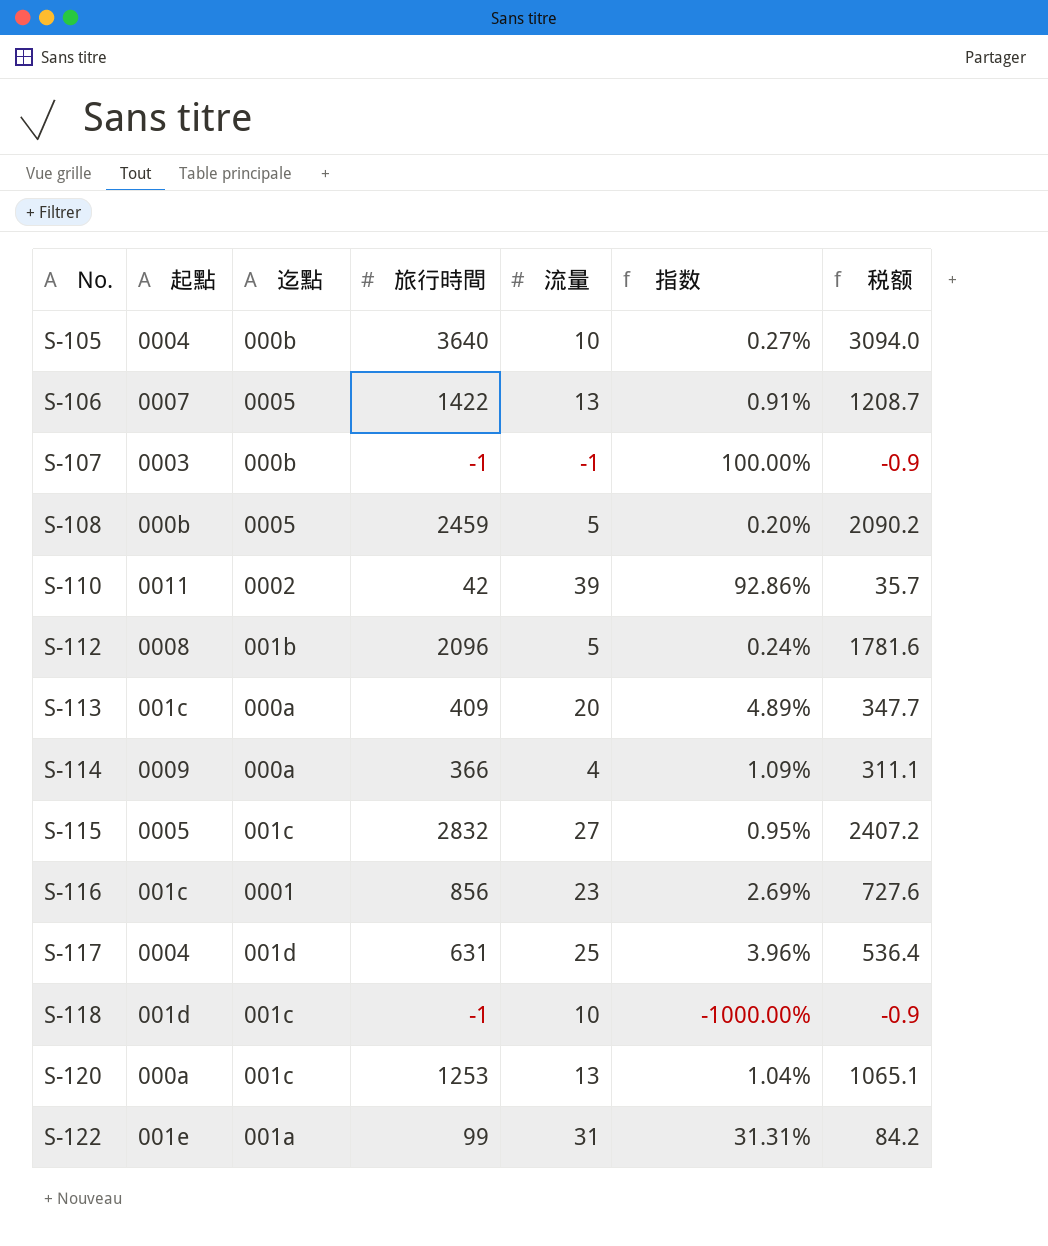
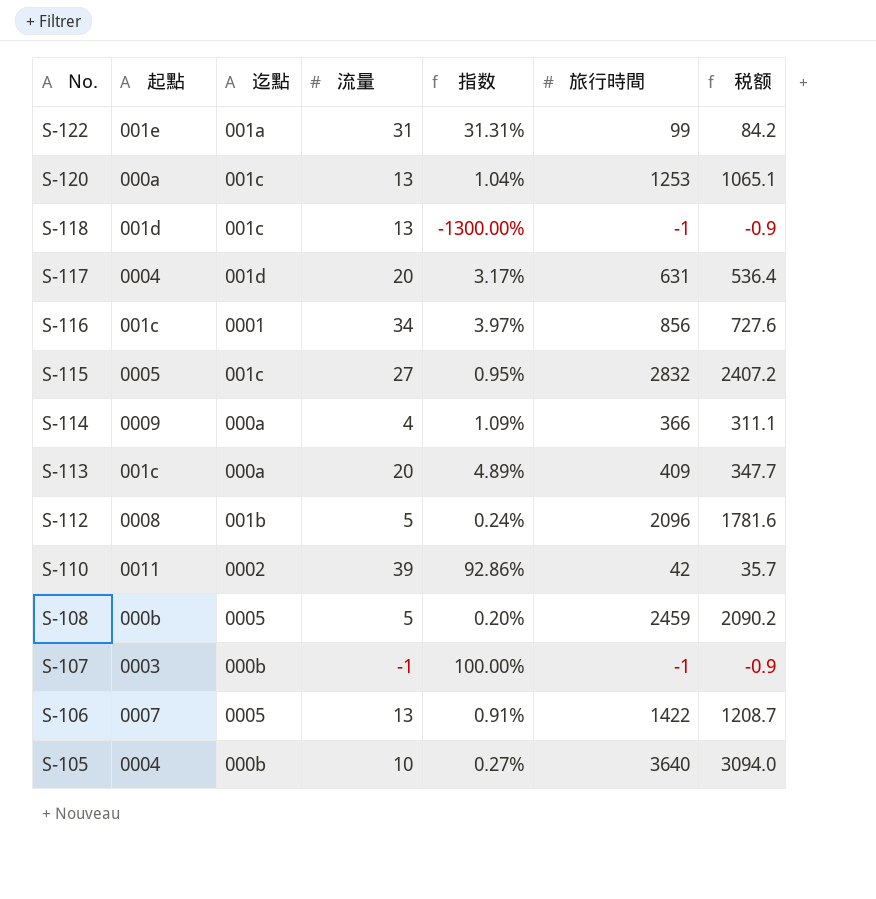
row order: No. ascending -> No. descending
column 旅行時間 | position: 4 -> 6
S-118 | 流量: 10 -> 13
S-118 | 指数: -1000.00% -> -1300.00%
S-117 | 流量: 25 -> 20
S-117 | 指数: 3.96% -> 3.17%
S-116 | 流量: 23 -> 34
S-116 | 指数: 2.69% -> 3.97%

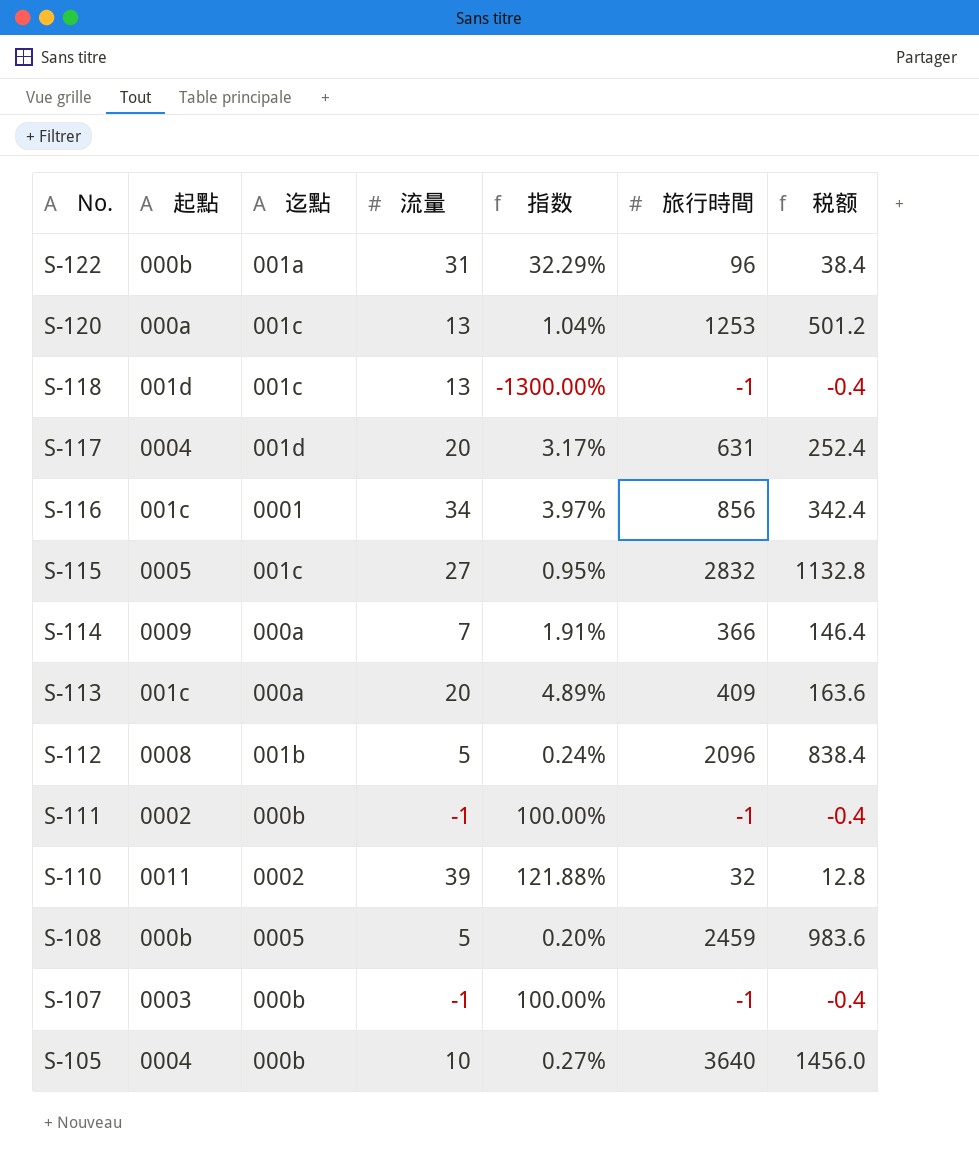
column 税额 | formula: [旅行時間] * 0.85 -> [旅行時間] * 0.4
row S-106: 0007 | 0005 | 13 | 0.91% | 1422 | 1208.7 -> none
S-122 | 起點: 001e -> 000b
S-122 | 指数: 31.31% -> 32.29%
S-122 | 旅行時間: 99 -> 96
S-114 | 流量: 4 -> 7
S-114 | 指数: 1.09% -> 1.91%
row S-111: none -> 0002 | 000b | -1 | 100.00% | -1 | -0.4
S-110 | 指数: 92.86% -> 121.88%
S-110 | 旅行時間: 42 -> 32

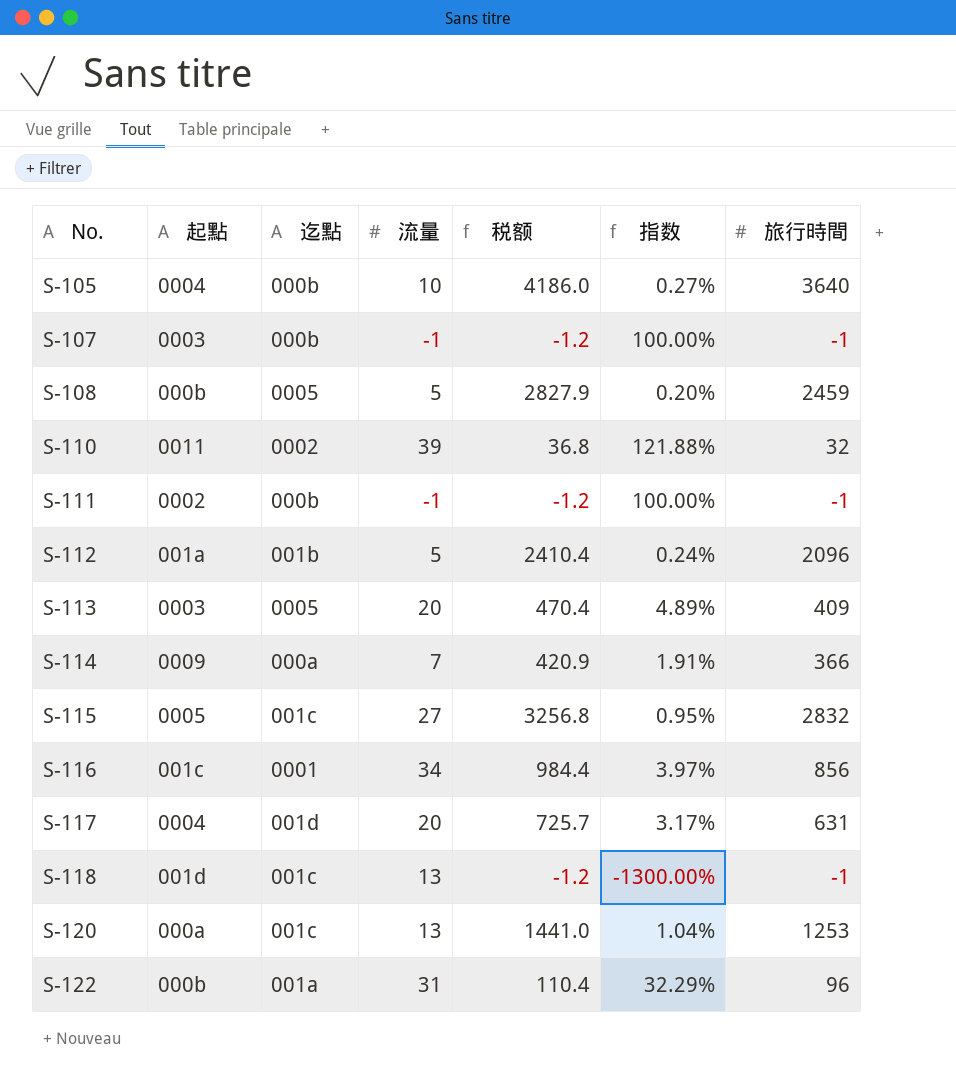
row order: No. descending -> No. ascending
column 税额 | formula: [旅行時間] * 0.4 -> [旅行時間] * 1.15
column 税额 | position: 7 -> 5
S-112 | 起點: 0008 -> 001a
S-113 | 起點: 001c -> 0003
S-113 | 迄點: 000a -> 0005

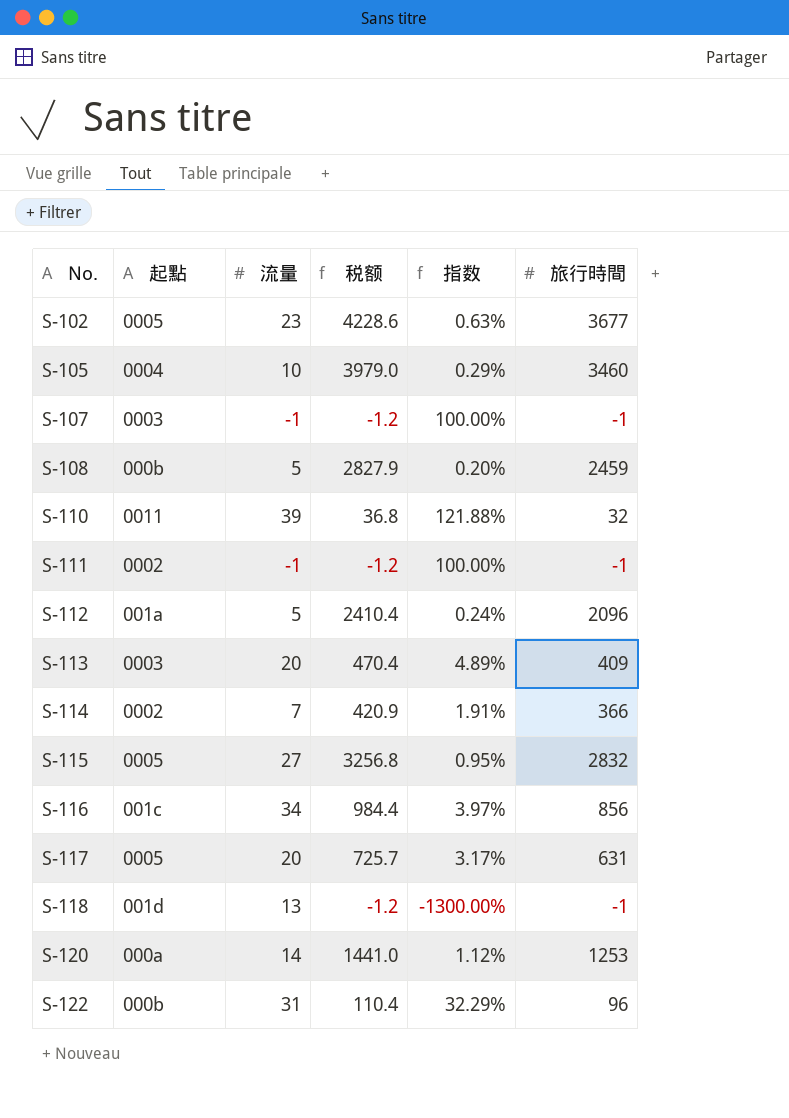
column 迄點 | position: 3 -> none
row S-102: none -> 0005 | 23 | 4228.6 | 0.63% | 3677
S-105 | 税额: 4186.0 -> 3979.0
S-105 | 指数: 0.27% -> 0.29%
S-105 | 旅行時間: 3640 -> 3460
S-114 | 起點: 0009 -> 0002
S-117 | 起點: 0004 -> 0005
S-120 | 流量: 13 -> 14
S-120 | 指数: 1.04% -> 1.12%

